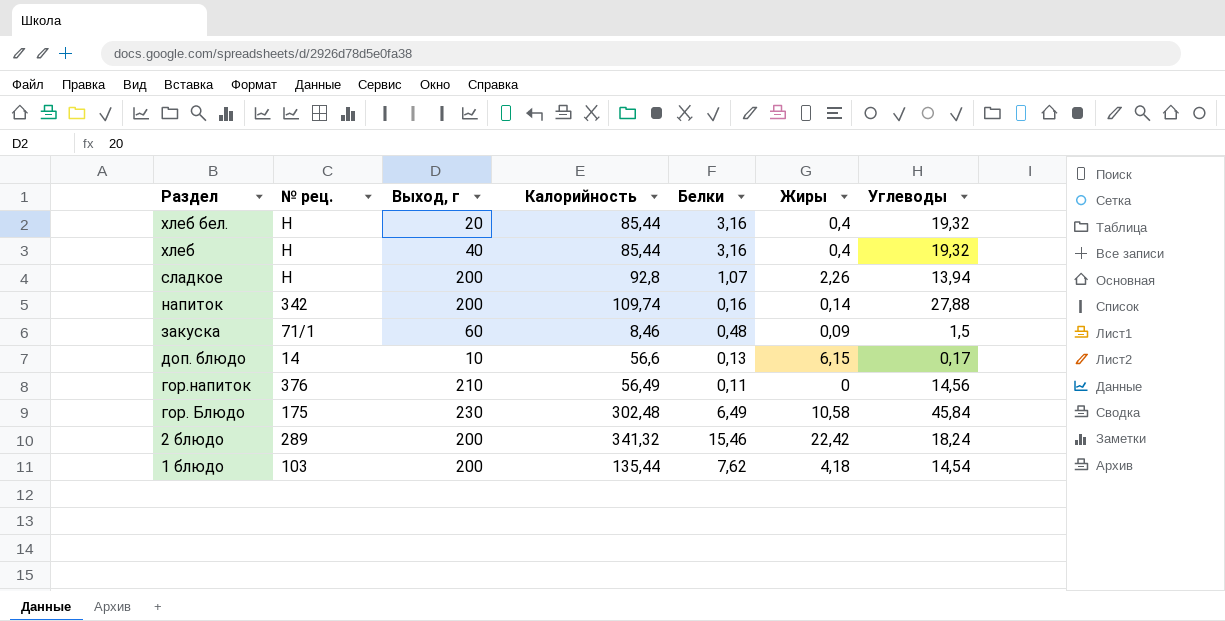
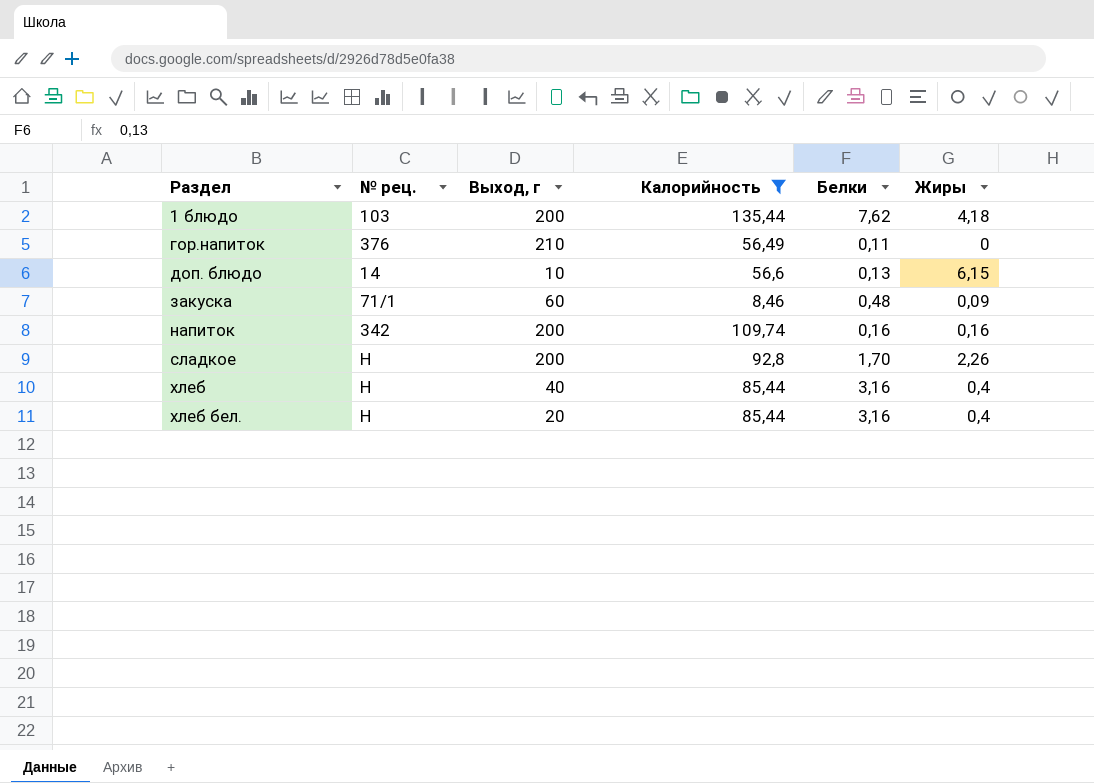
filter: none -> Калорийность <= 135,44
row order: Раздел descending -> Раздел ascending
column Углеводы | position: 7 -> none
напиток | Жиры: 0,14 -> 0,16
сладкое | Белки: 1,07 -> 1,70

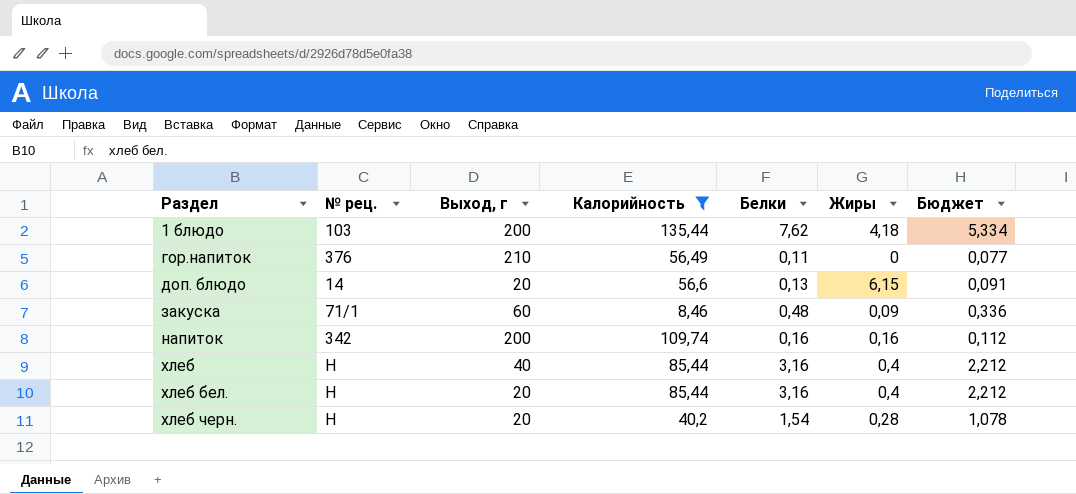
column Бюджет | formula: none -> [Белки] * 0,7
row сладкое: Н | 200 | 92,8 | 1,70 | 2,26 -> none
доп. блюдо | Выход, г: 10 -> 20
row хлеб черн.: none -> Н | 20 | 40,2 | 1,54 | 0,28 | 1,078

